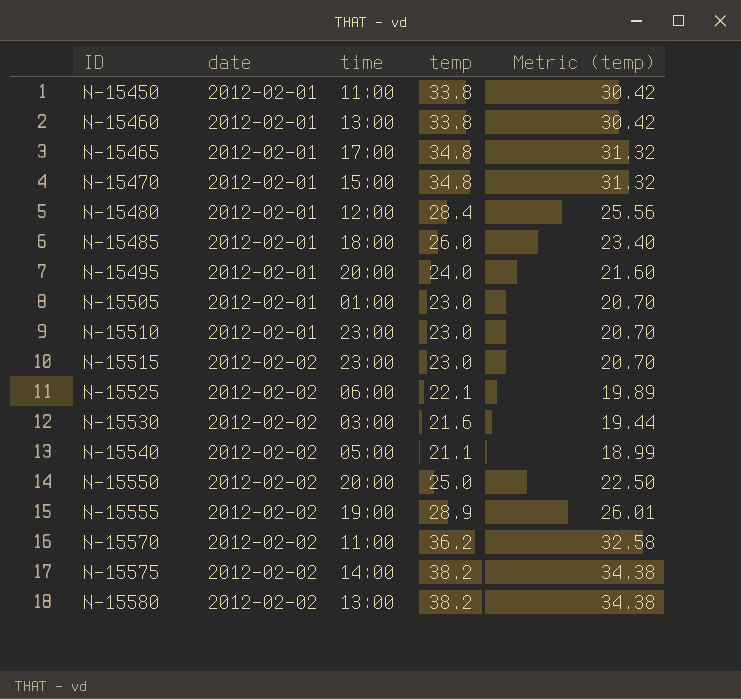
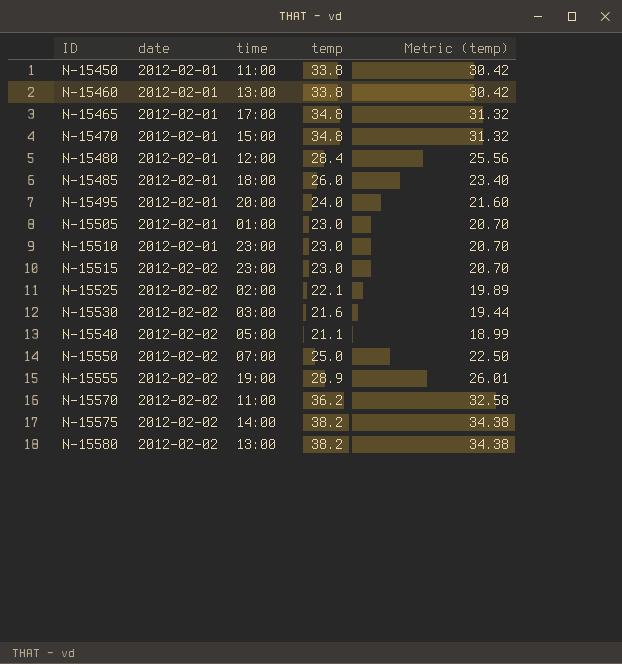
N-15525 | time: 06:00 -> 02:00
N-15550 | time: 20:00 -> 07:00

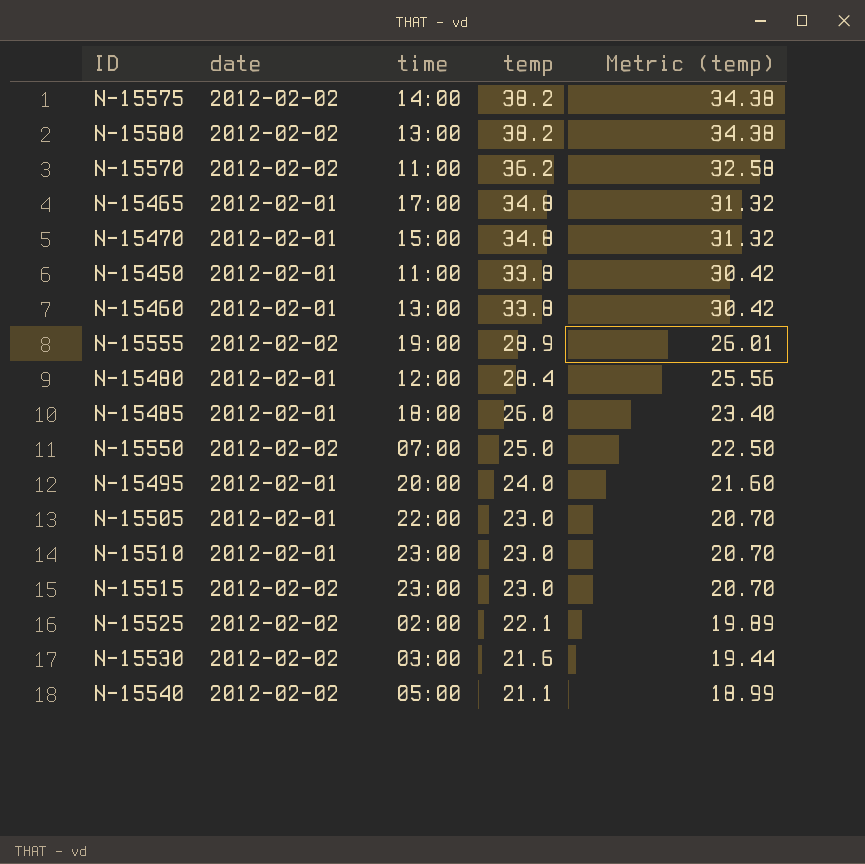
row order: ID ascending -> temp descending
N-15505 | time: 01:00 -> 22:00

